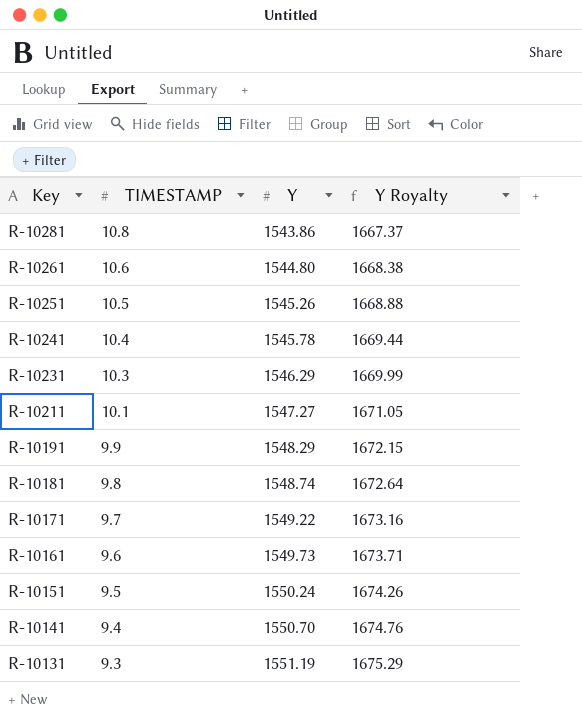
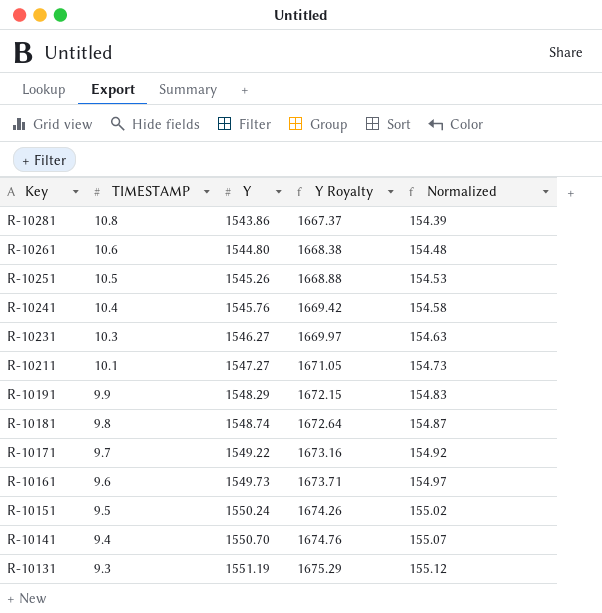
column Normalized | formula: none -> [Y] * 0.1
R-10241 | Y: 1545.78 -> 1545.76
R-10241 | Y Royalty: 1669.44 -> 1669.42
R-10231 | Y: 1546.29 -> 1546.27
R-10231 | Y Royalty: 1669.99 -> 1669.97

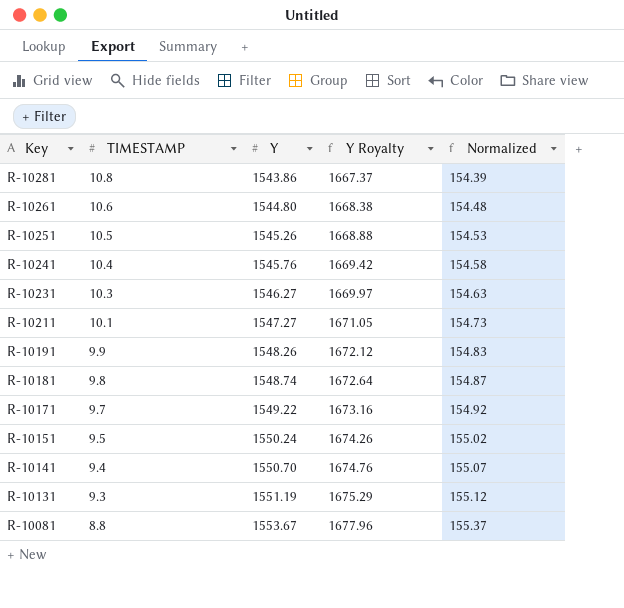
row R-10161: 9.6 | 1549.73 | 1673.71 | 154.97 -> none
R-10191 | Y: 1548.29 -> 1548.26
R-10191 | Y Royalty: 1672.15 -> 1672.12
row R-10081: none -> 8.8 | 1553.67 | 1677.96 | 155.37

